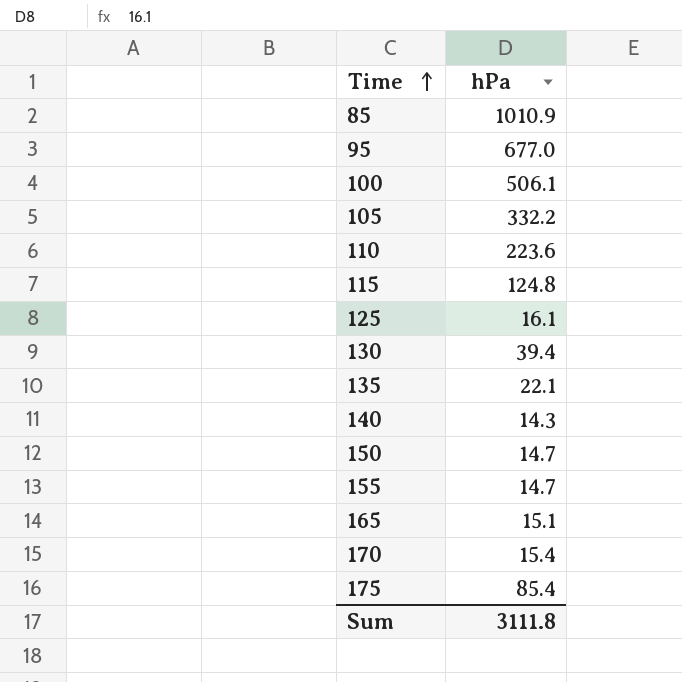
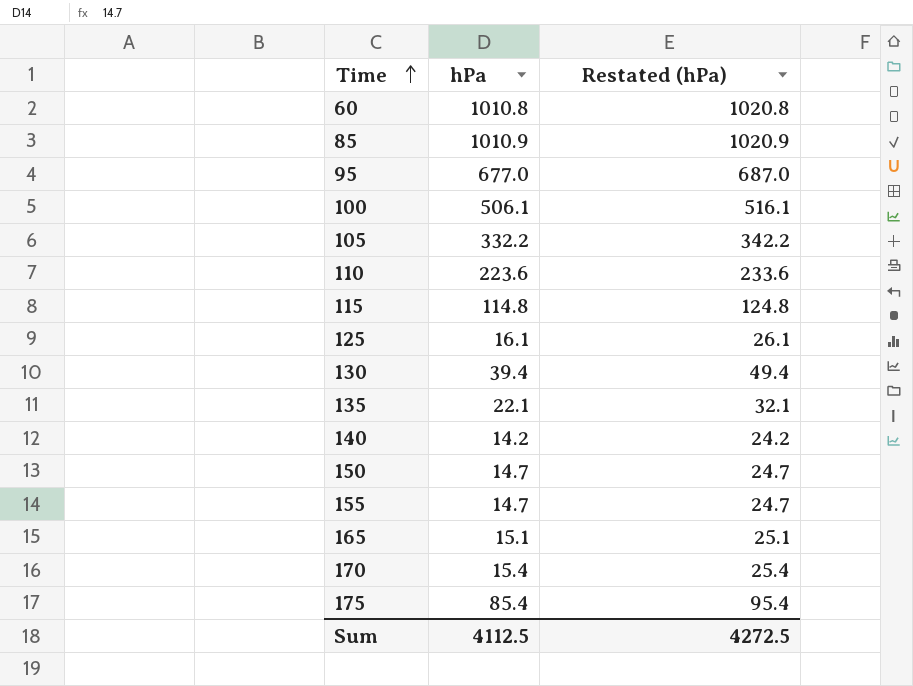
column Restated (hPa) | formula: none -> [hPa] + 10
row 60: none -> 1010.8 | 1020.8
115 | hPa: 124.8 -> 114.8
140 | hPa: 14.3 -> 14.2
Sum | hPa: 3111.8 -> 4112.5

